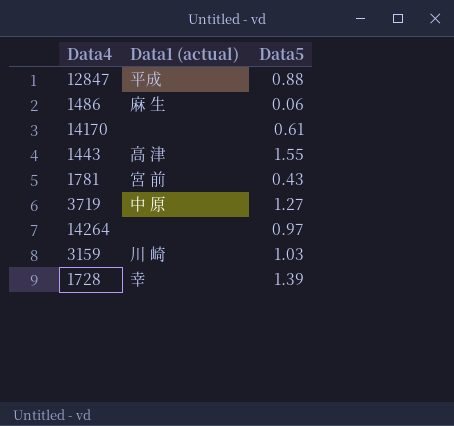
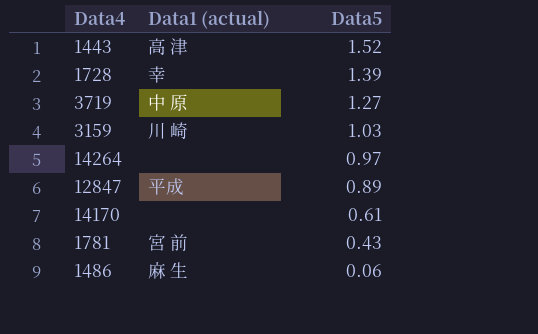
row order: none -> Data5 descending
1443 | Data5: 1.55 -> 1.52
12847 | Data5: 0.88 -> 0.89

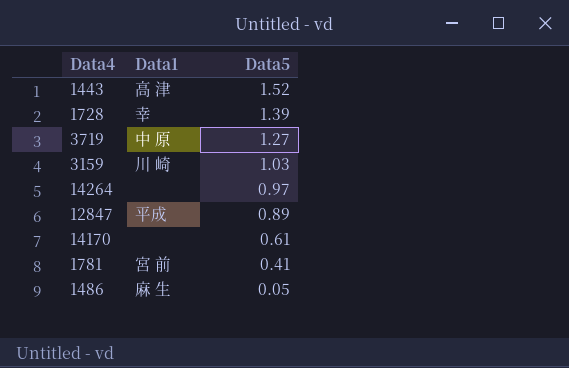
column name: Data1 (actual) -> Data1
1781 | Data5: 0.43 -> 0.41
1486 | Data5: 0.06 -> 0.05

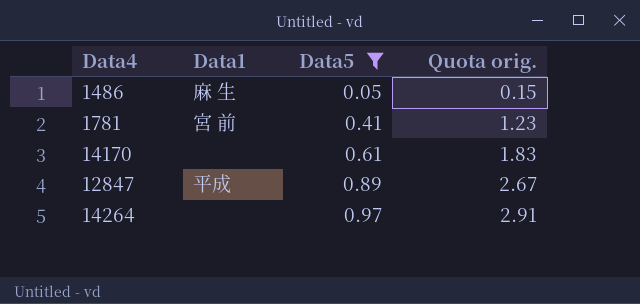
filter: none -> Data5 <= 0.97
row order: Data5 descending -> Data5 ascending
column Quota orig. | formula: none -> [Data5] * 3

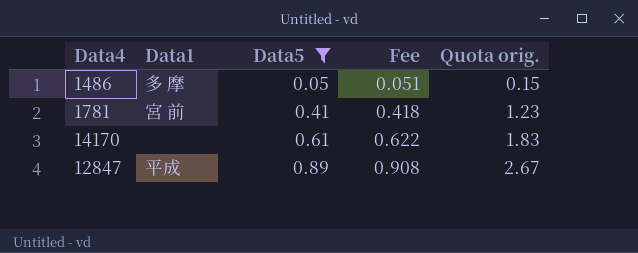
column Fee | formula: none -> [Data5] * 1.02
row 14264: none | 0.97 | 2.91 -> none
1486 | Data1: 麻 生 -> 多 摩

